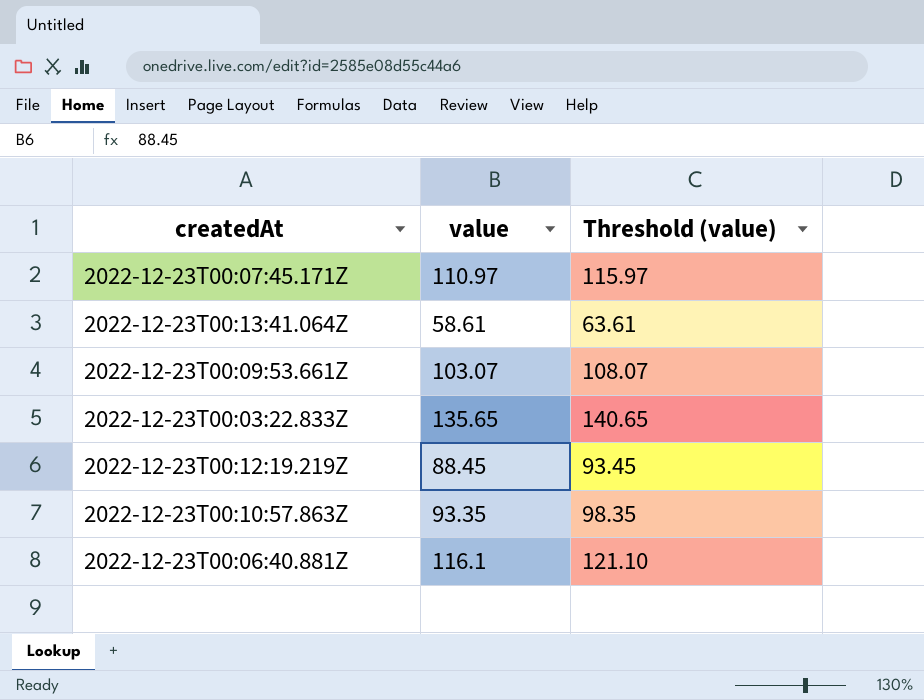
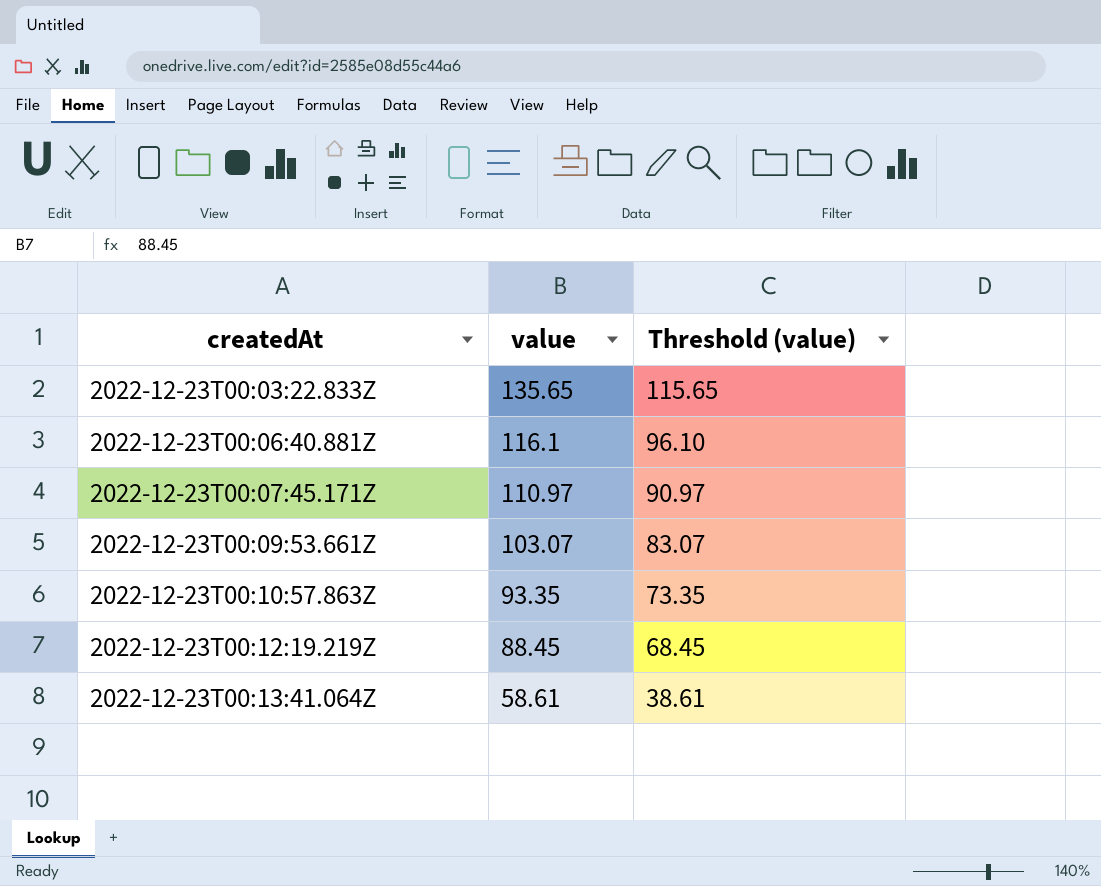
row order: none -> createdAt ascending
column Threshold (value) | formula: [value] + 5 -> [value] - 20

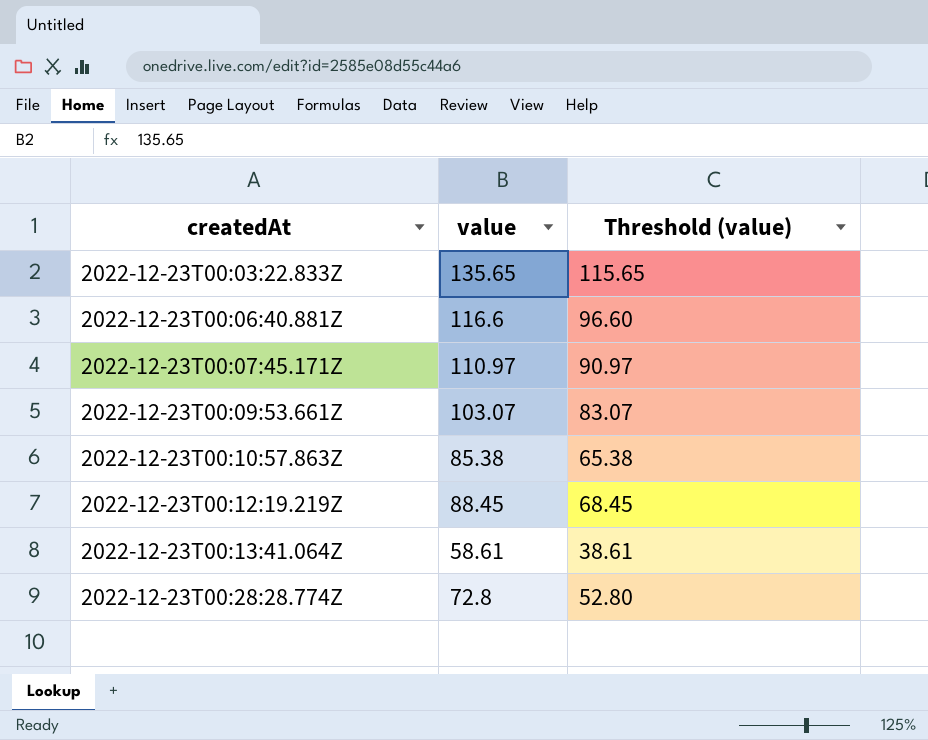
2022-12-23T00:06:40.881Z | value: 116.1 -> 116.6
2022-12-23T00:06:40.881Z | Threshold (value): 96.10 -> 96.60
2022-12-23T00:10:57.863Z | value: 93.35 -> 85.38
2022-12-23T00:10:57.863Z | Threshold (value): 73.35 -> 65.38
row 2022-12-23T00:28:28.774Z: none -> 72.8 | 52.80

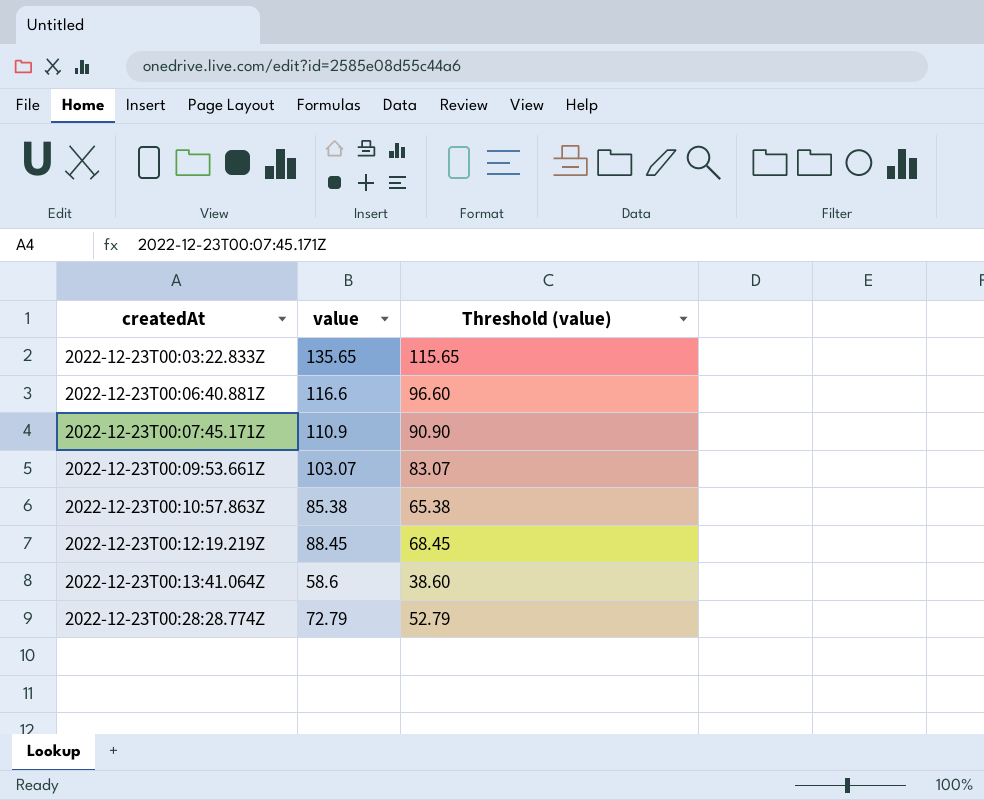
2022-12-23T00:07:45.171Z | value: 110.97 -> 110.9
2022-12-23T00:07:45.171Z | Threshold (value): 90.97 -> 90.90
2022-12-23T00:13:41.064Z | value: 58.61 -> 58.6
2022-12-23T00:13:41.064Z | Threshold (value): 38.61 -> 38.60
2022-12-23T00:28:28.774Z | value: 72.8 -> 72.79
2022-12-23T00:28:28.774Z | Threshold (value): 52.80 -> 52.79

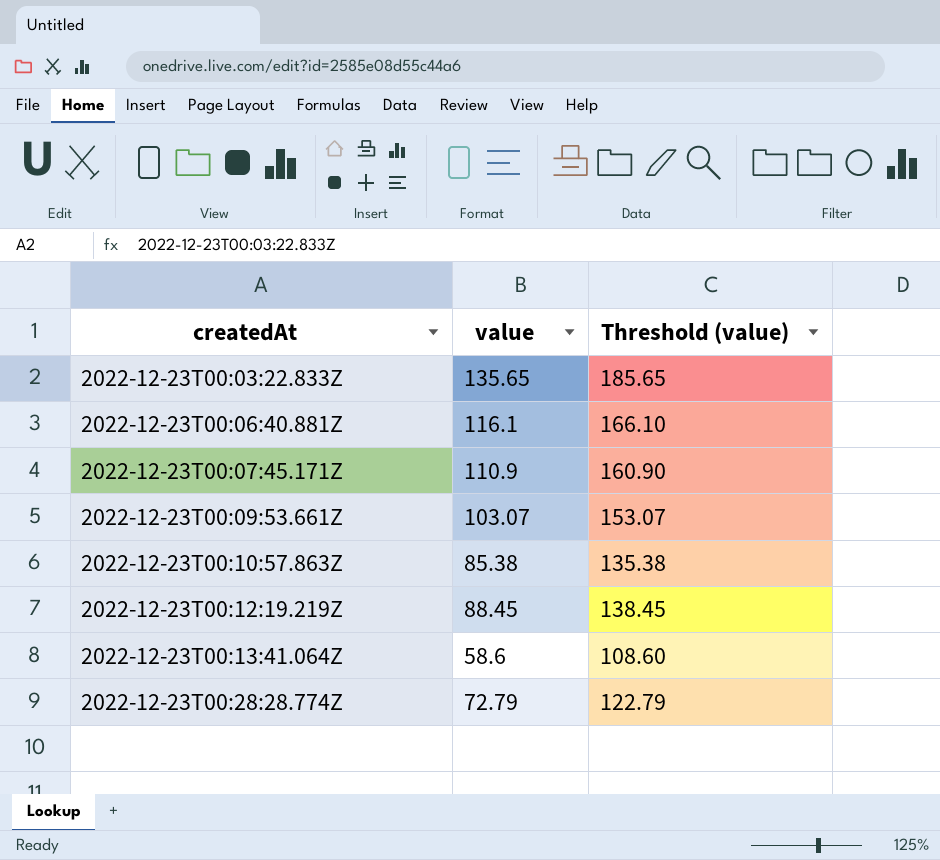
column Threshold (value) | formula: [value] - 20 -> [value] + 50
2022-12-23T00:06:40.881Z | value: 116.6 -> 116.1

